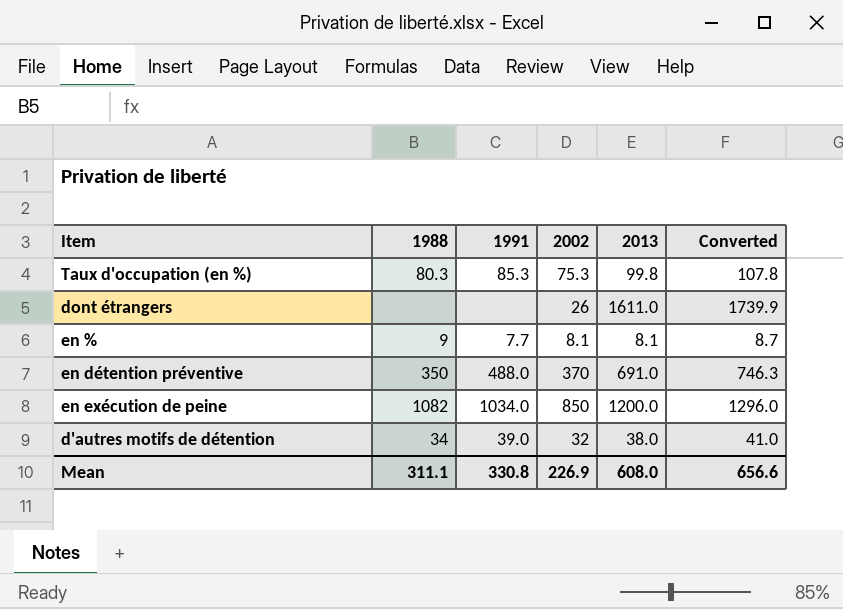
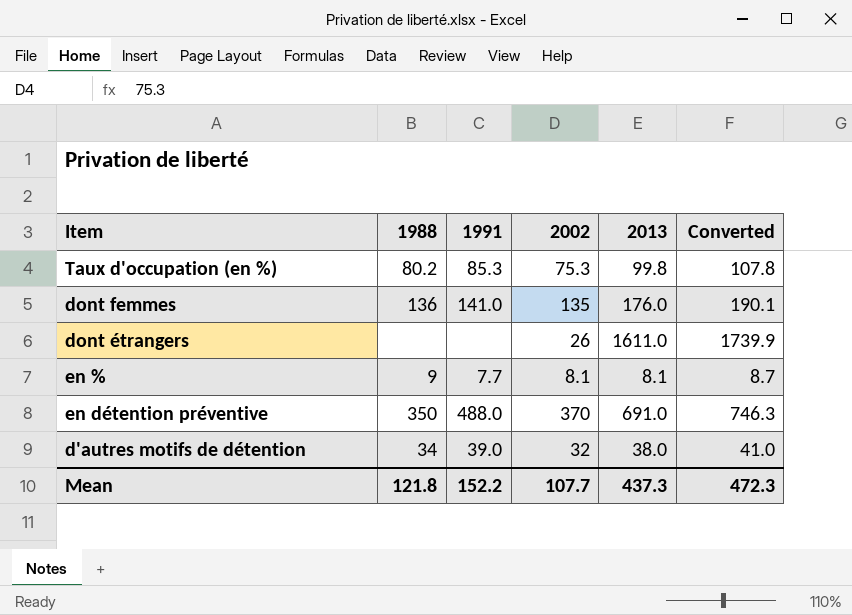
row en exécution de peine: 1082 | 1034.0 | 850 | 1200.0 | 1296.0 -> none
Taux d'occupation (en %) | 1988: 80.3 -> 80.2
row dont femmes: none -> 136 | 141.0 | 135 | 176.0 | 190.1
Mean | 1988: 311.1 -> 121.8
Mean | 1991: 330.8 -> 152.2
Mean | 2002: 226.9 -> 107.7
Mean | 2013: 608.0 -> 437.3
Mean | Converted: 656.6 -> 472.3

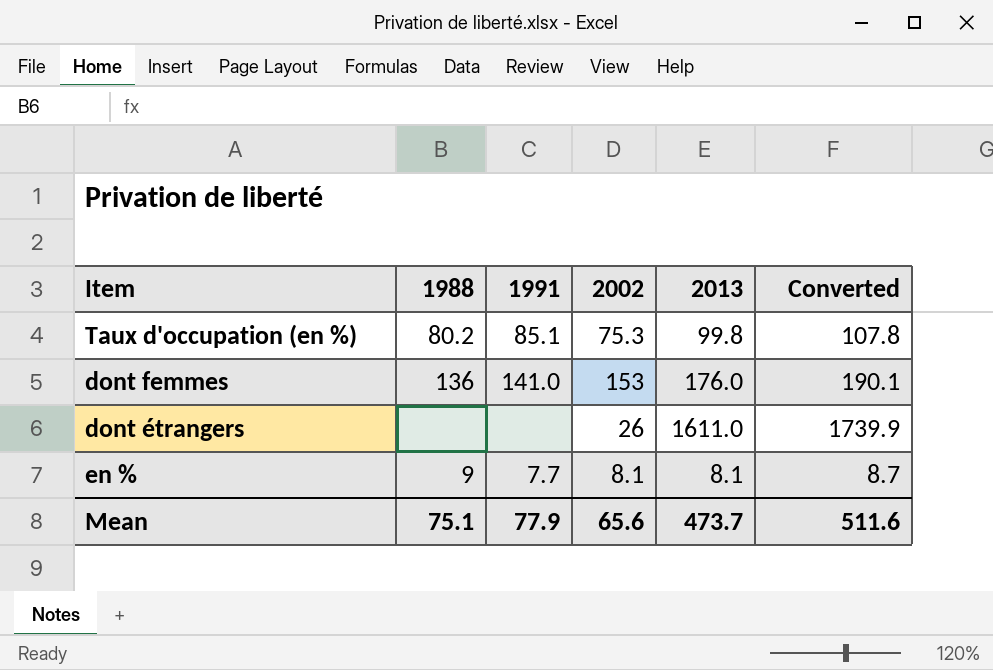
row en détention préventive: 350 | 488.0 | 370 | 691.0 | 746.3 -> none
row d'autres motifs de détention: 34 | 39.0 | 32 | 38.0 | 41.0 -> none
Taux d'occupation (en %) | 1991: 85.3 -> 85.1
dont femmes | 2002: 135 -> 153
Mean | 1988: 121.8 -> 75.1
Mean | 1991: 152.2 -> 77.9
Mean | 2002: 107.7 -> 65.6
Mean | 2013: 437.3 -> 473.7
Mean | Converted: 472.3 -> 511.6

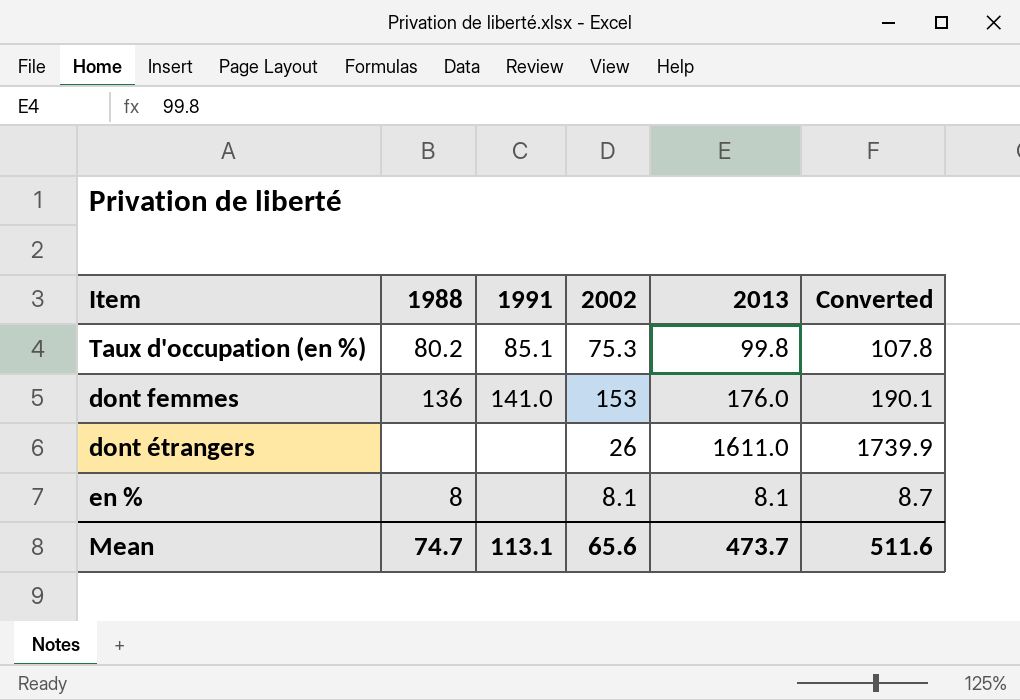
en % | 1988: 9 -> 8
en % | 1991: 7.7 -> none
Mean | 1988: 75.1 -> 74.7
Mean | 1991: 77.9 -> 113.1

